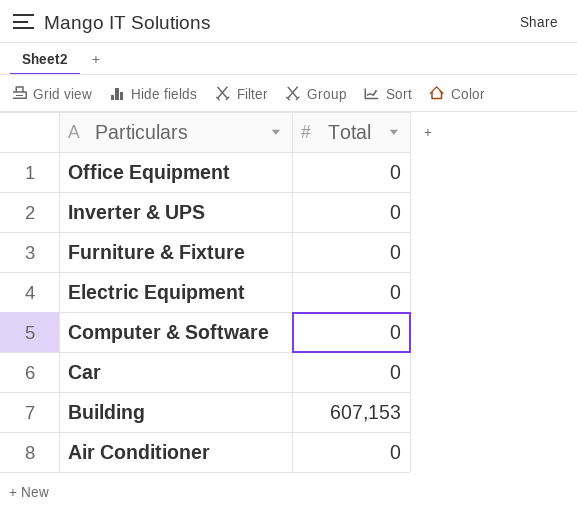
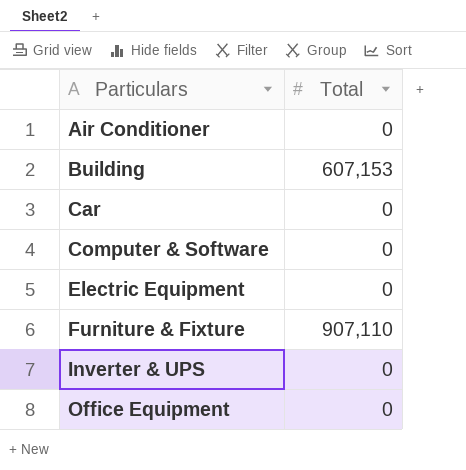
row order: Particulars descending -> Particulars ascending
Furniture & Fixture | Total: 0 -> 907,110

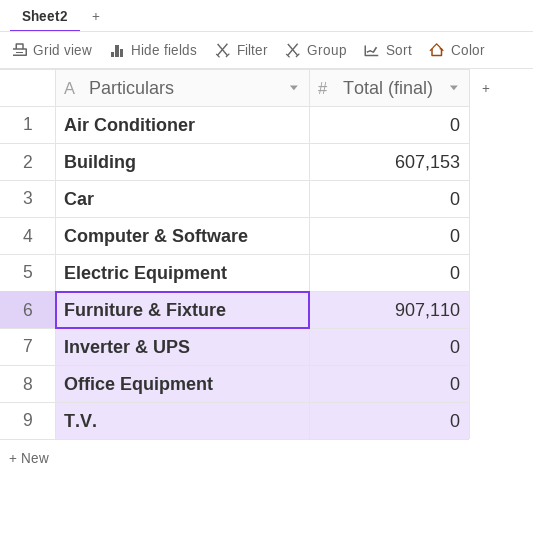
column name: Total -> Total (final)
row T.V.: none -> 0

